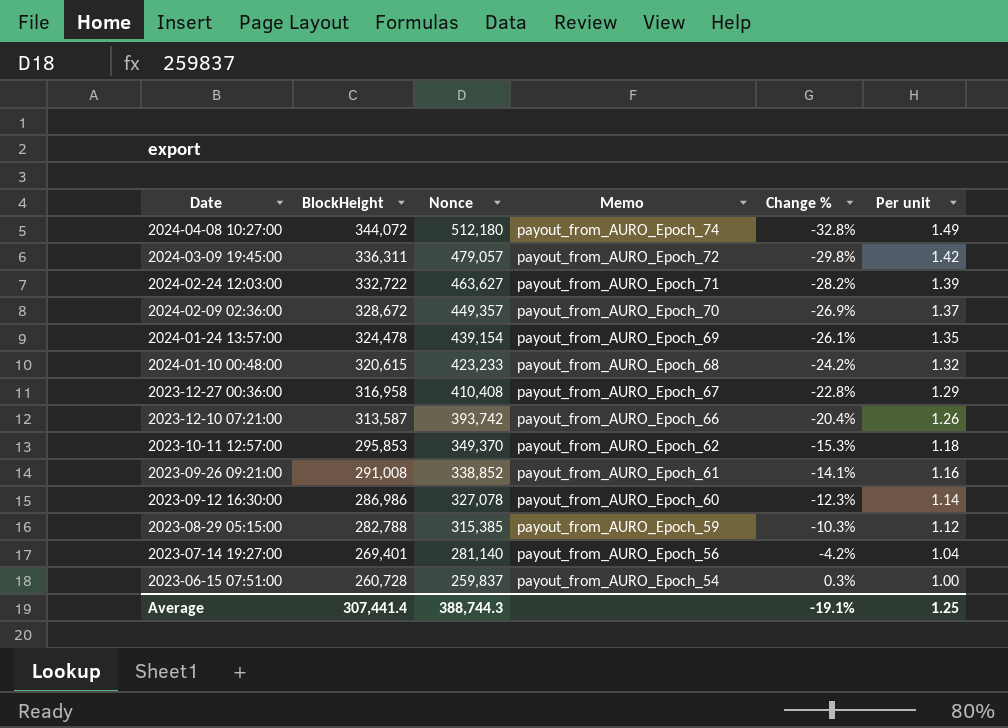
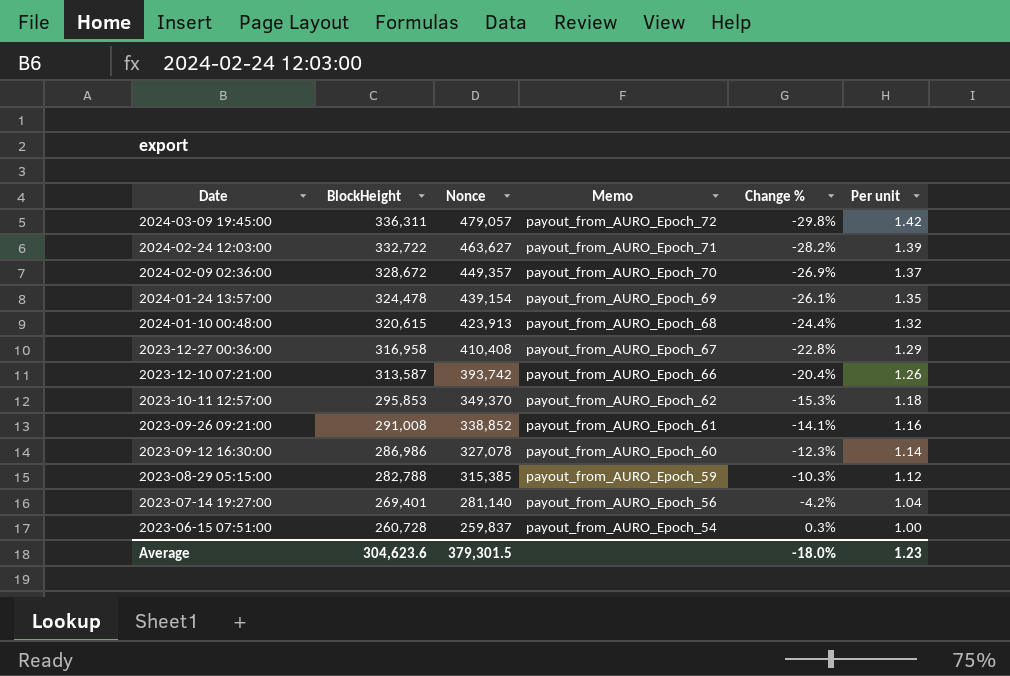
row 2024-04-08 10:27:00: 344,072 | 512,180 | payout_from_AURO_Epoch_74 | -32.8% | 1.49 -> none
2024-01-10 00:48:00 | Nonce: 423,233 -> 423,913
2024-01-10 00:48:00 | Change %: -24.2% -> -24.4%
Average | BlockHeight: 307,441.4 -> 304,623.6
Average | Nonce: 388,744.3 -> 379,301.5
Average | Change %: -19.1% -> -18.0%
Average | Per unit: 1.25 -> 1.23

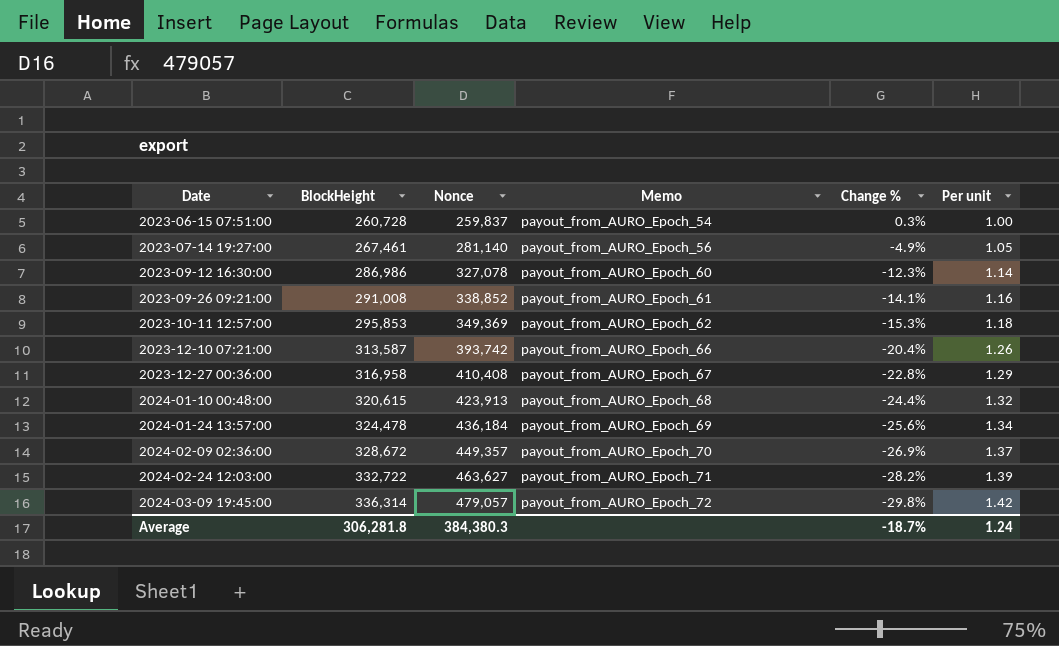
row order: Date descending -> Date ascending
row 2023-08-29 05:15:00: 282,788 | 315,385 | payout_from_AURO_Epoch_59 | -10.3% | 1.12 -> none
2023-07-14 19:27:00 | BlockHeight: 269,401 -> 267,461
2023-07-14 19:27:00 | Change %: -4.2% -> -4.9%
2023-07-14 19:27:00 | Per unit: 1.04 -> 1.05
2023-10-11 12:57:00 | Nonce: 349,370 -> 349,369
2024-01-24 13:57:00 | Nonce: 439,154 -> 436,184
2024-01-24 13:57:00 | Change %: -26.1% -> -25.6%
2024-01-24 13:57:00 | Per unit: 1.35 -> 1.34
2024-03-09 19:45:00 | BlockHeight: 336,311 -> 336,314
Average | BlockHeight: 304,623.6 -> 306,281.8
Average | Nonce: 379,301.5 -> 384,380.3
Average | Change %: -18.0% -> -18.7%
Average | Per unit: 1.23 -> 1.24

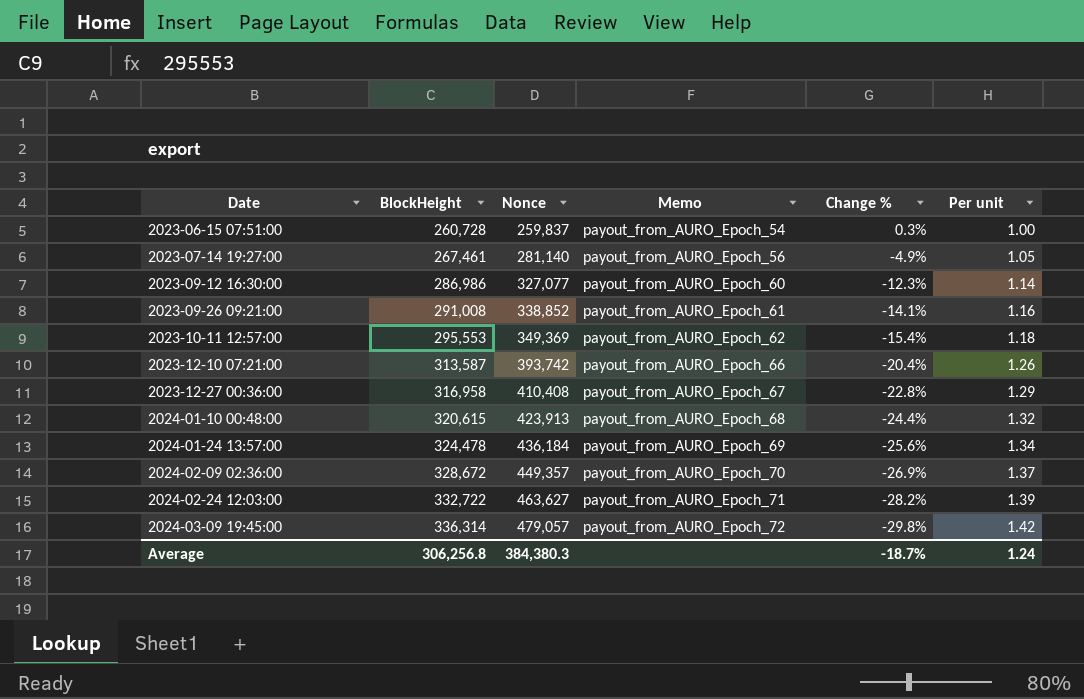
2023-09-12 16:30:00 | Nonce: 327,078 -> 327,077
2023-10-11 12:57:00 | BlockHeight: 295,853 -> 295,553
2023-10-11 12:57:00 | Change %: -15.3% -> -15.4%
Average | BlockHeight: 306,281.8 -> 306,256.8

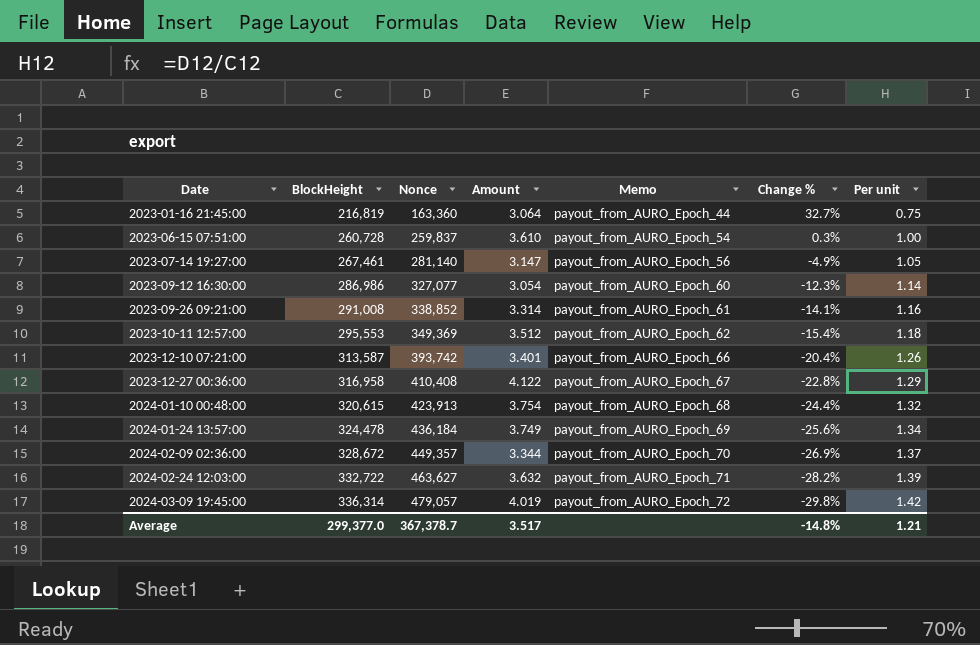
column Amount | position: none -> 4
row 2023-01-16 21:45:00: none -> 216,819 | 163,360 | 3.064 | payout_from_AURO_Epoch_44 | 32.7% | 0.75
Average | BlockHeight: 306,256.8 -> 299,377.0
Average | Nonce: 384,380.3 -> 367,378.7
Average | Change %: -18.7% -> -14.8%
Average | Per unit: 1.24 -> 1.21

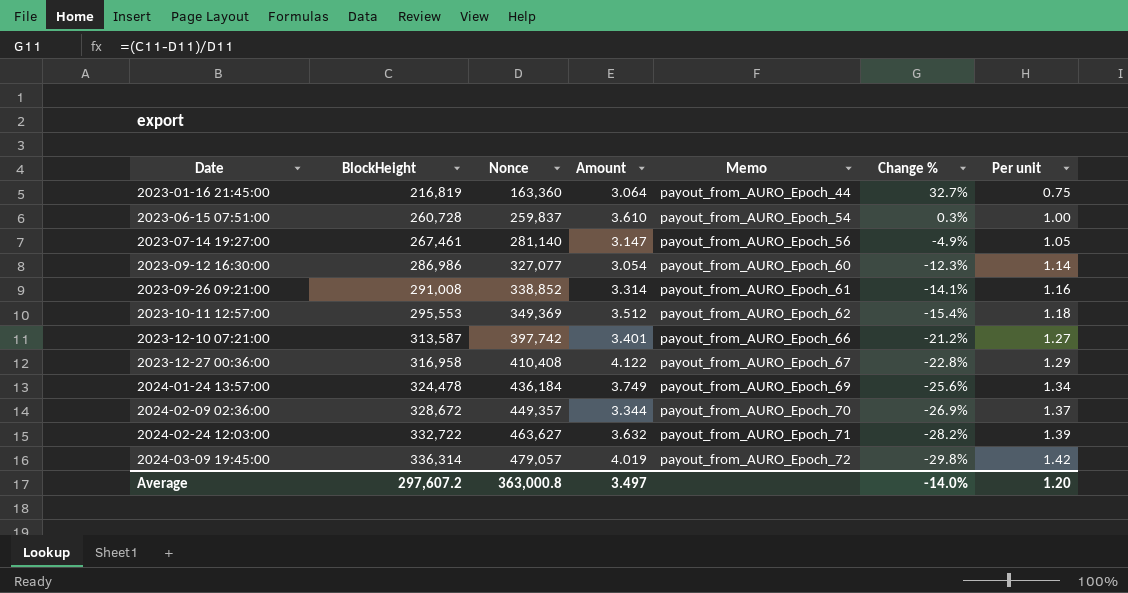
row 2024-01-10 00:48:00: 320,615 | 423,913 | 3.754 | payout_from_AURO_Epoch_68 | -24.4% | 1.32 -> none
2023-12-10 07:21:00 | Nonce: 393,742 -> 397,742
2023-12-10 07:21:00 | Change %: -20.4% -> -21.2%
2023-12-10 07:21:00 | Per unit: 1.26 -> 1.27
Average | BlockHeight: 299,377.0 -> 297,607.2
Average | Nonce: 367,378.7 -> 363,000.8
Average | Amount: 3.517 -> 3.497
Average | Change %: -14.8% -> -14.0%
Average | Per unit: 1.21 -> 1.20

